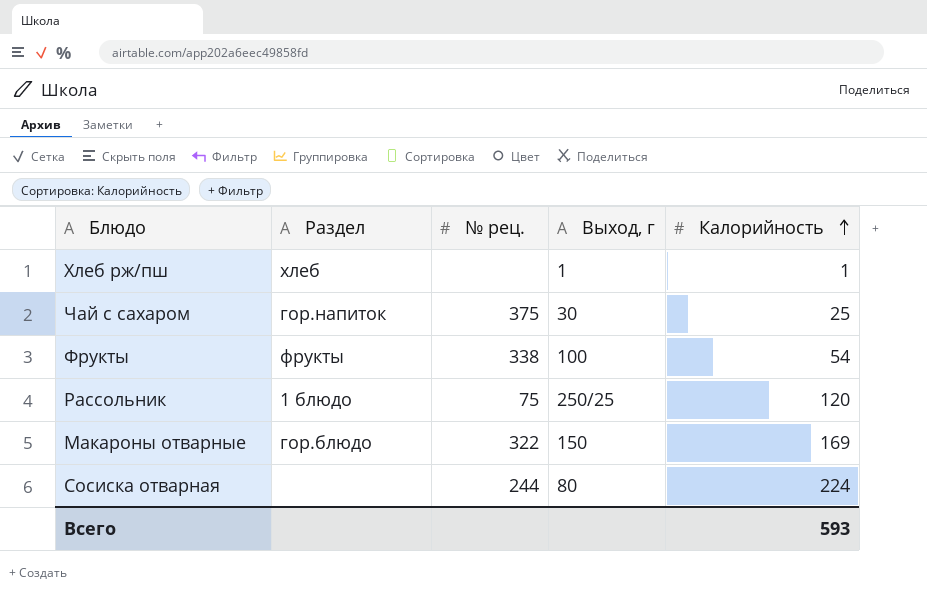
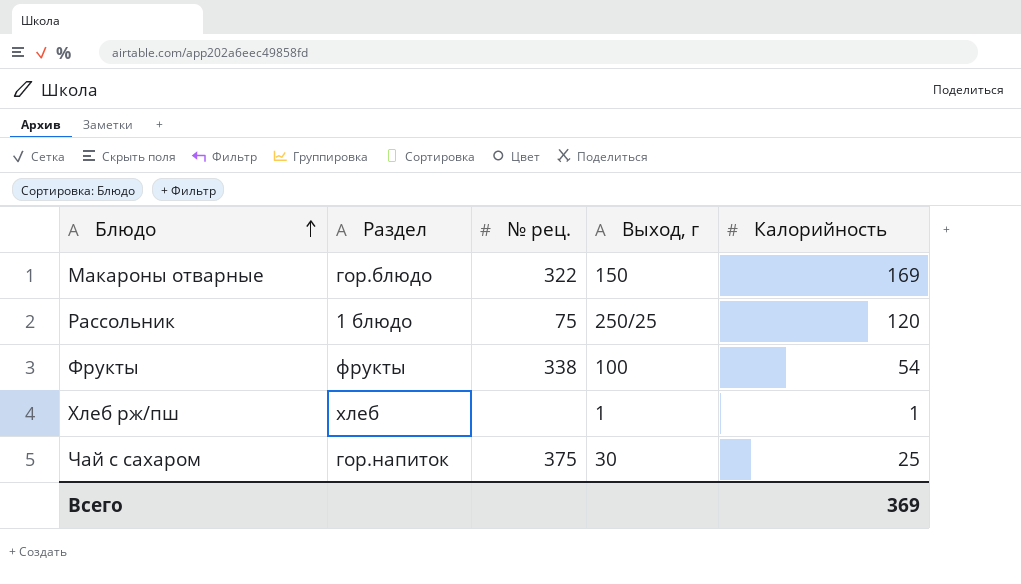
row order: Калорийность ascending -> Блюдо ascending
row Сосиска отварная: none | 244 | 80 | 224 -> none
Всего | Калорийность: 593 -> 369

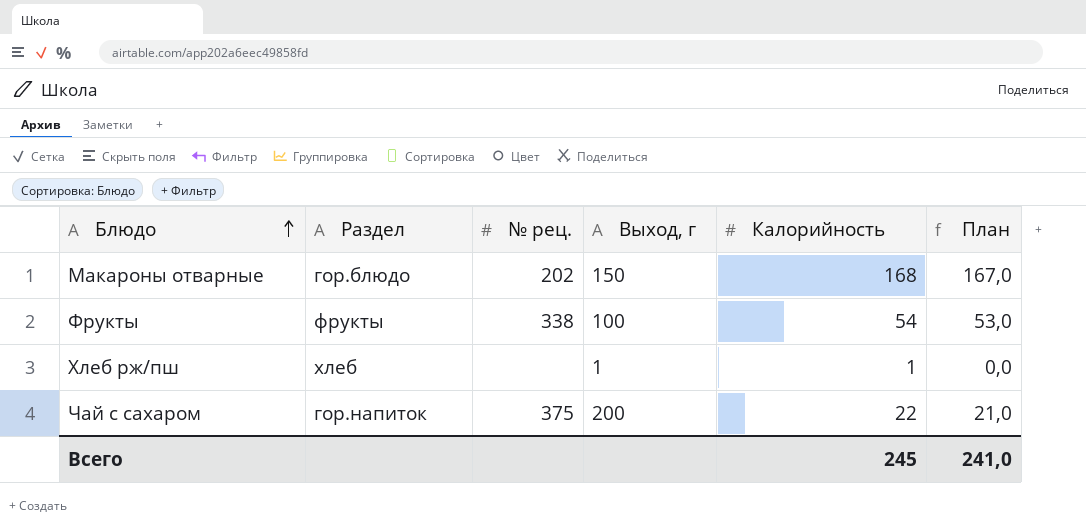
column План | formula: none -> [Калорийность] - 1
row Рассольник: 1 блюдо | 75 | 250/25 | 120 -> none
Макароны отварные | № рец.: 322 -> 202
Макароны отварные | Калорийность: 169 -> 168
Чай с сахаром | Выход, г: 30 -> 200
Чай с сахаром | Калорийность: 25 -> 22
Всего | Калорийность: 369 -> 245

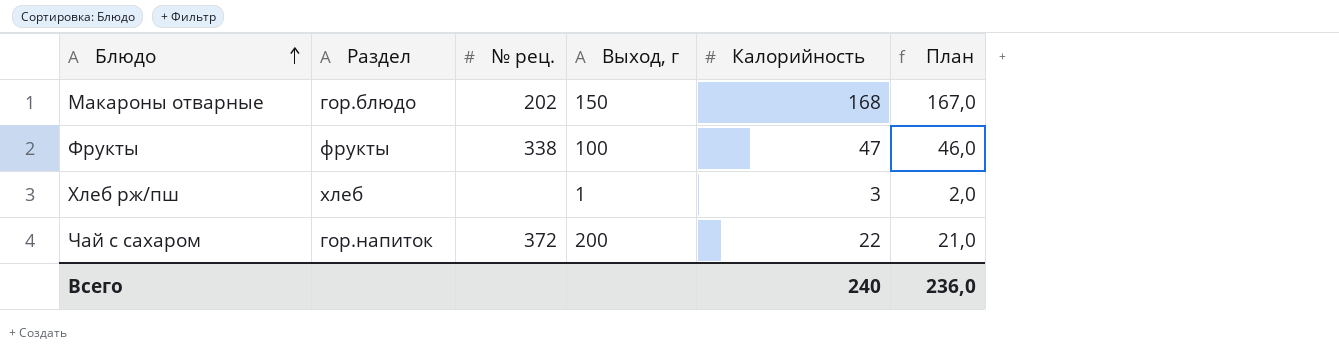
Фрукты | Калорийность: 54 -> 47
Фрукты | План: 53,0 -> 46,0
Хлеб рж/пш | Калорийность: 1 -> 3
Хлеб рж/пш | План: 0,0 -> 2,0
Чай с сахаром | № рец.: 375 -> 372
Всего | Калорийность: 245 -> 240
Всего | План: 241,0 -> 236,0

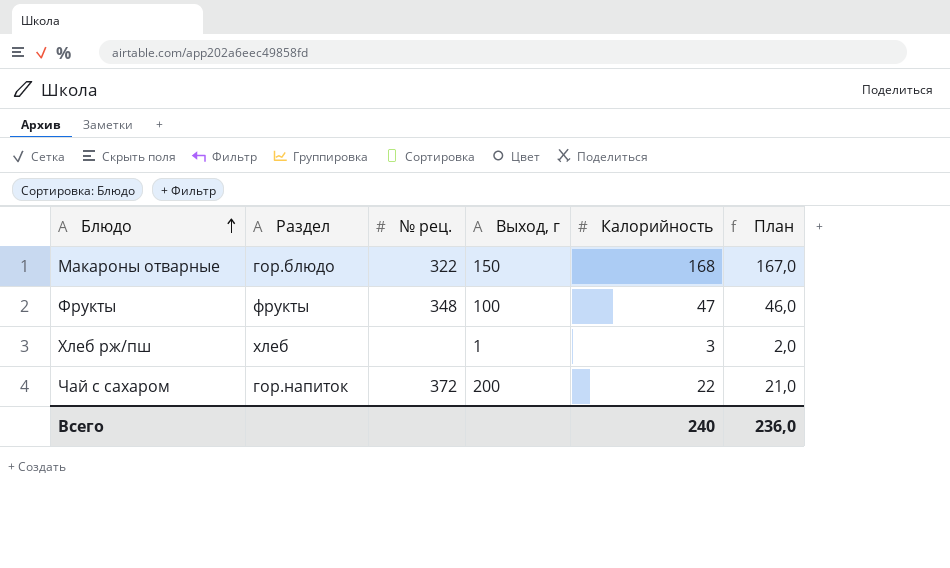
Макароны отварные | № рец.: 202 -> 322
Фрукты | № рец.: 338 -> 348

